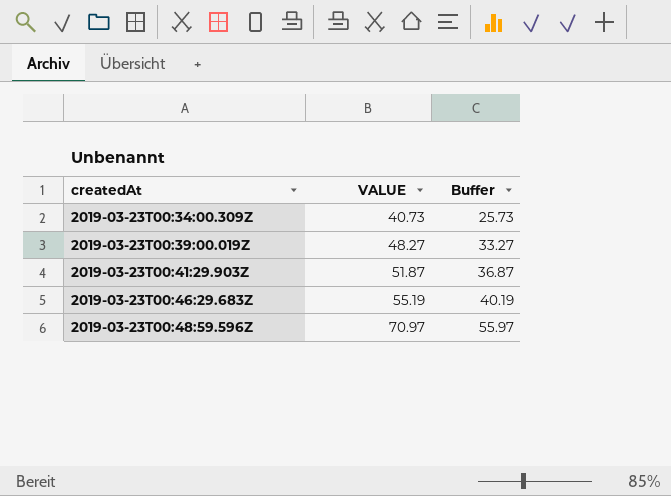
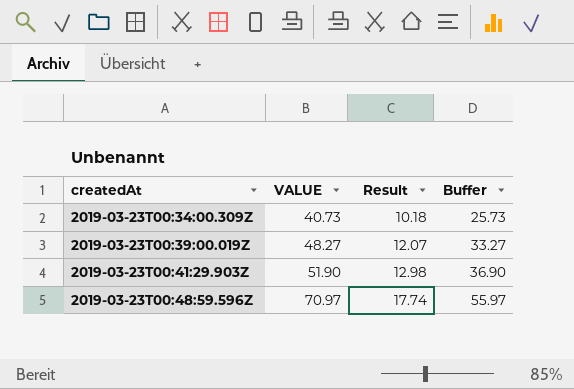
column Result | formula: none -> [VALUE] * 0.25
row 2019-03-23T00:46:29.683Z: 55.19 | 40.19 -> none
2019-03-23T00:41:29.903Z | VALUE: 51.87 -> 51.90
2019-03-23T00:41:29.903Z | Buffer: 36.87 -> 36.90

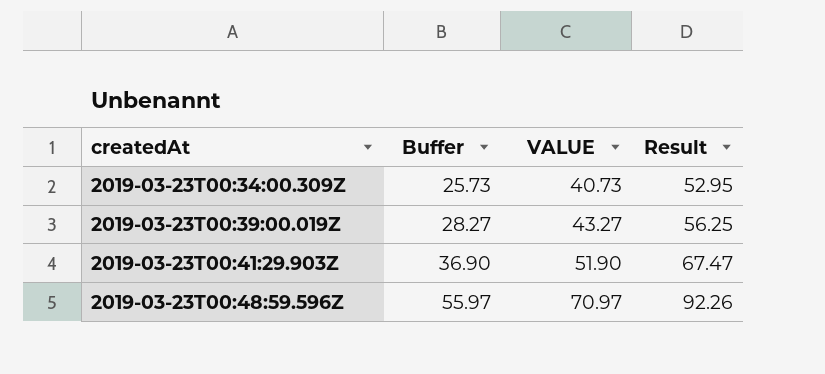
column Buffer | position: 4 -> 2
column Result | formula: [VALUE] * 0.25 -> [VALUE] * 1.3
2019-03-23T00:39:00.019Z | Buffer: 33.27 -> 28.27
2019-03-23T00:39:00.019Z | VALUE: 48.27 -> 43.27

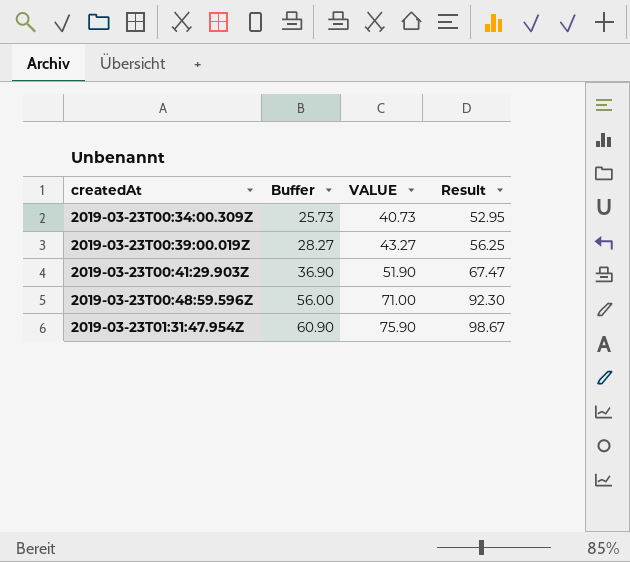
2019-03-23T00:48:59.596Z | Buffer: 55.97 -> 56.00
2019-03-23T00:48:59.596Z | VALUE: 70.97 -> 71.00
2019-03-23T00:48:59.596Z | Result: 92.26 -> 92.30
row 2019-03-23T01:31:47.954Z: none -> 60.90 | 75.90 | 98.67

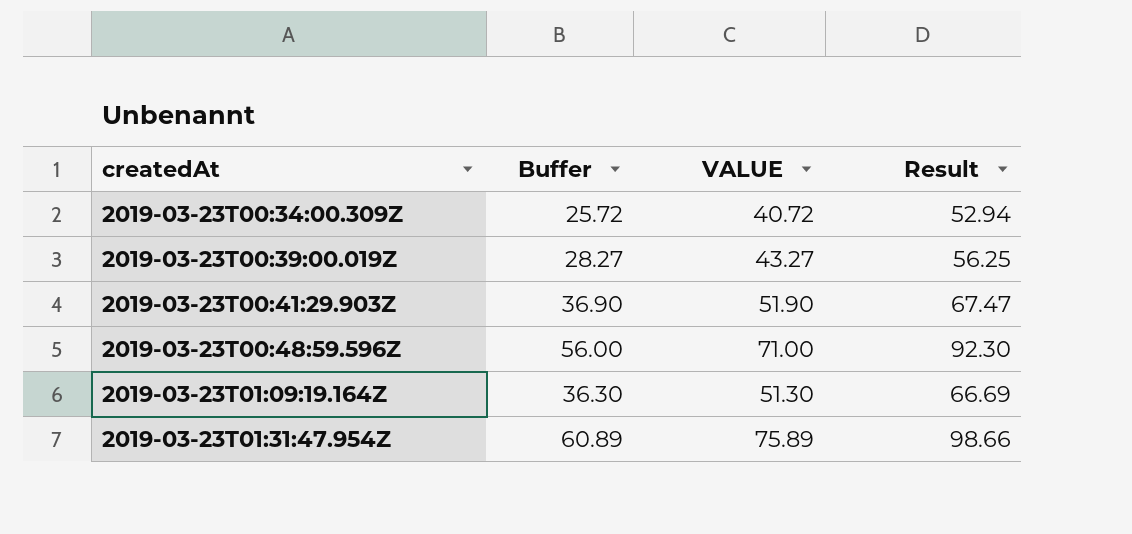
2019-03-23T00:34:00.309Z | Buffer: 25.73 -> 25.72
2019-03-23T00:34:00.309Z | VALUE: 40.73 -> 40.72
2019-03-23T00:34:00.309Z | Result: 52.95 -> 52.94
row 2019-03-23T01:09:19.164Z: none -> 36.30 | 51.30 | 66.69
2019-03-23T01:31:47.954Z | Buffer: 60.90 -> 60.89
2019-03-23T01:31:47.954Z | VALUE: 75.90 -> 75.89
2019-03-23T01:31:47.954Z | Result: 98.67 -> 98.66

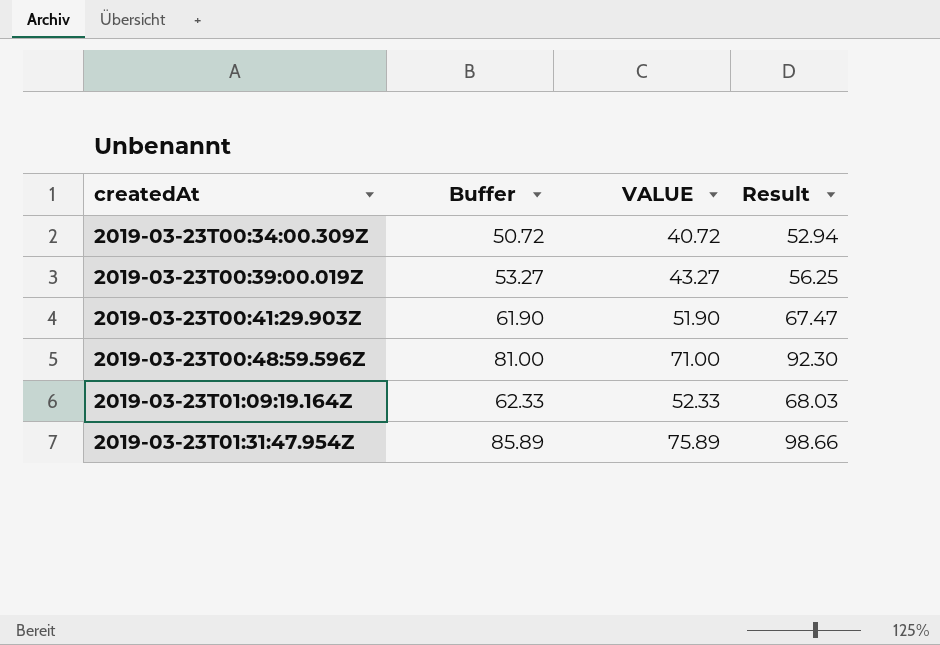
column Buffer | formula: [VALUE] - 15 -> [VALUE] + 10
2019-03-23T01:09:19.164Z | VALUE: 51.30 -> 52.33
2019-03-23T01:09:19.164Z | Result: 66.69 -> 68.03

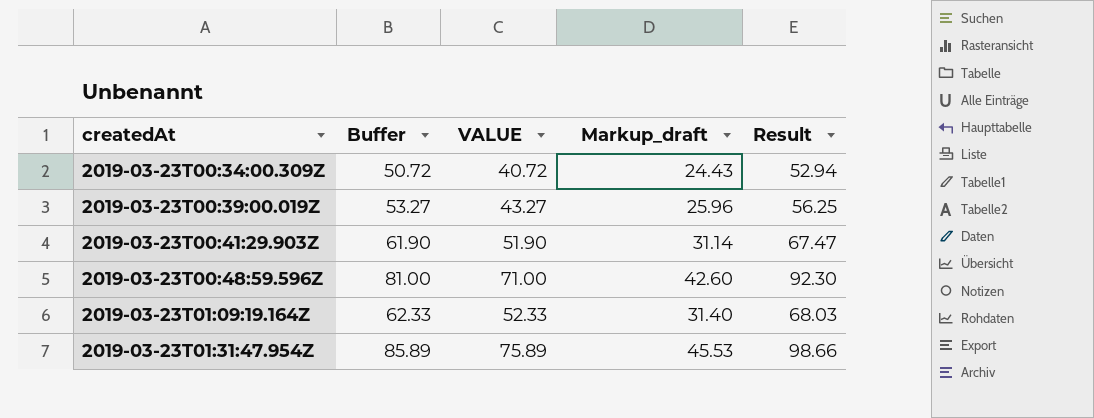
column Markup_draft | formula: none -> [VALUE] * 0.6

